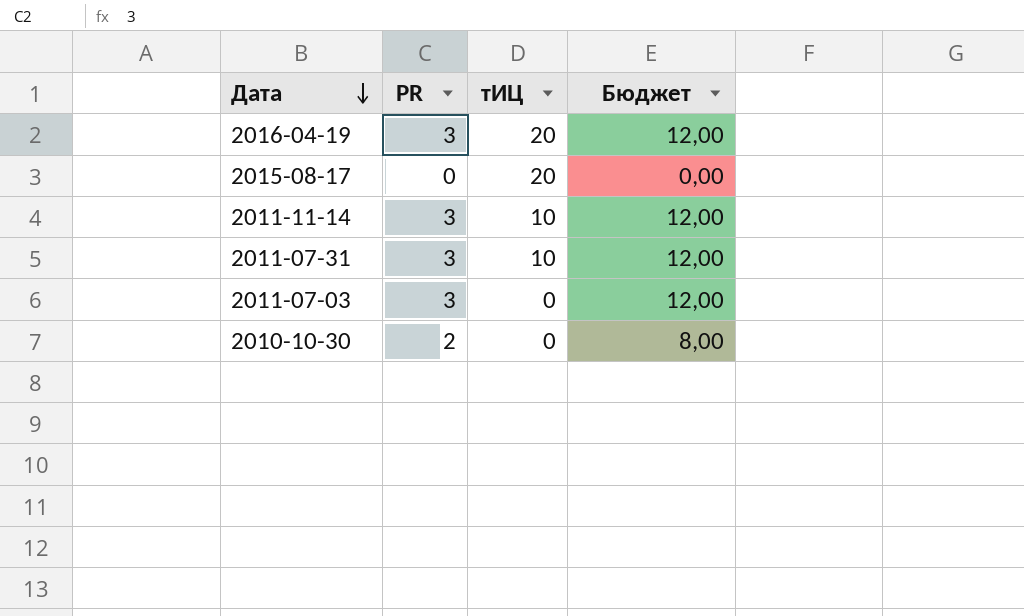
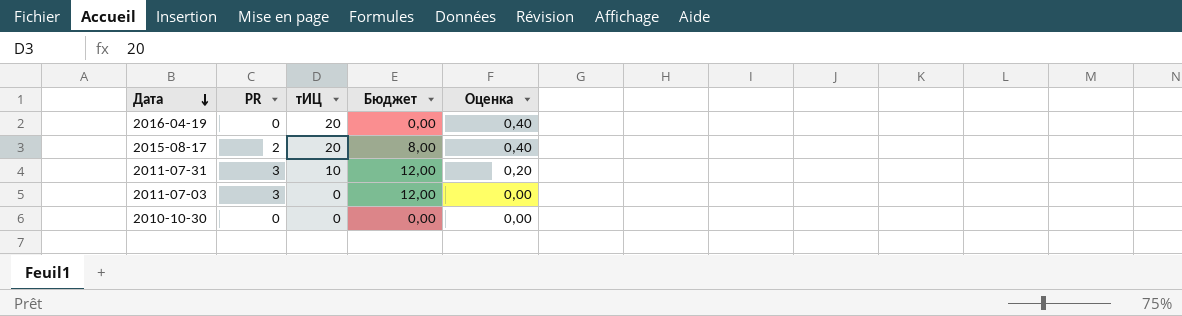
column Оценка | formula: none -> [тИЦ] * 0,02
row 2011-11-14: 3 | 10 | 12,00 -> none
2016-04-19 | PR: 3 -> 0
2016-04-19 | Бюджет: 12,00 -> 0,00
2015-08-17 | PR: 0 -> 2
2015-08-17 | Бюджет: 0,00 -> 8,00
2010-10-30 | PR: 2 -> 0
2010-10-30 | Бюджет: 8,00 -> 0,00

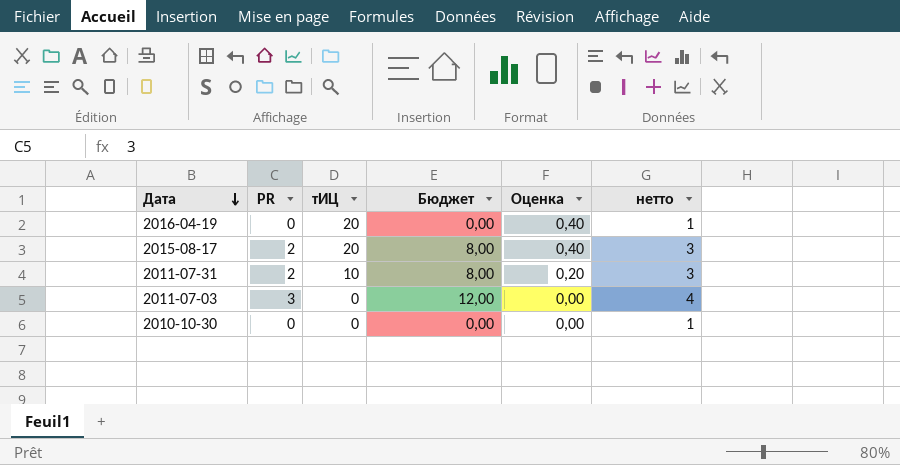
column нетто | formula: none -> [PR] + 1
2011-07-31 | PR: 3 -> 2
2011-07-31 | Бюджет: 12,00 -> 8,00

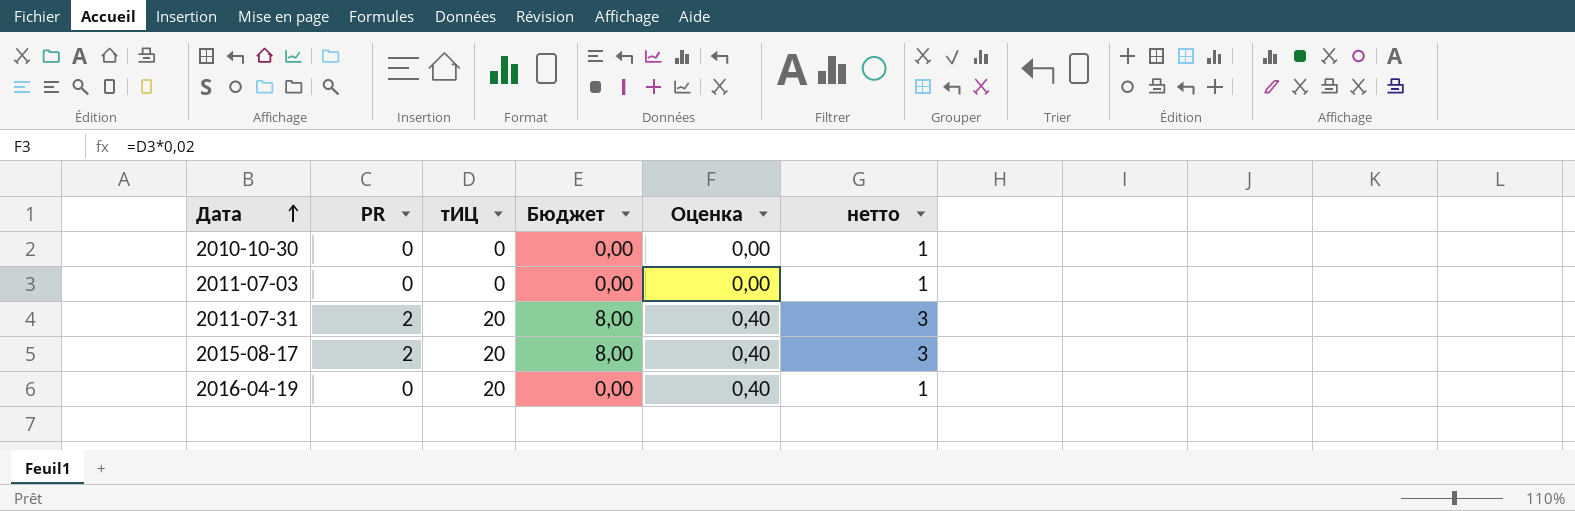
row order: Дата descending -> Дата ascending
2011-07-03 | PR: 3 -> 0
2011-07-03 | Бюджет: 12,00 -> 0,00
2011-07-03 | нетто: 4 -> 1
2011-07-31 | тИЦ: 10 -> 20
2011-07-31 | Оценка: 0,20 -> 0,40

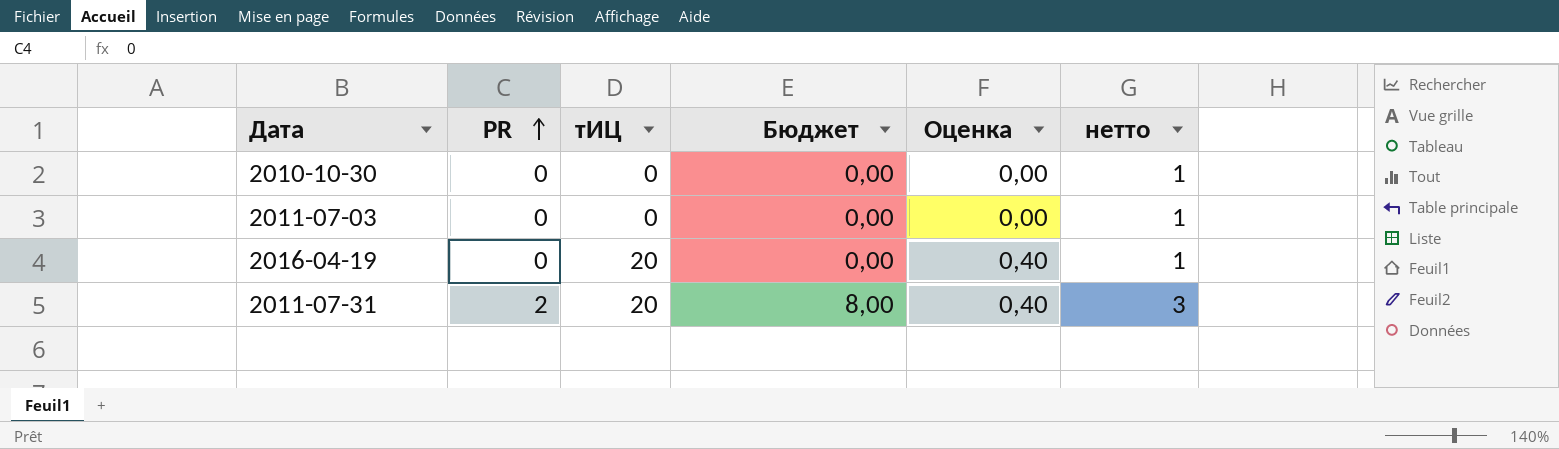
row order: Дата ascending -> PR ascending
row 2015-08-17: 2 | 20 | 8,00 | 0,40 | 3 -> none

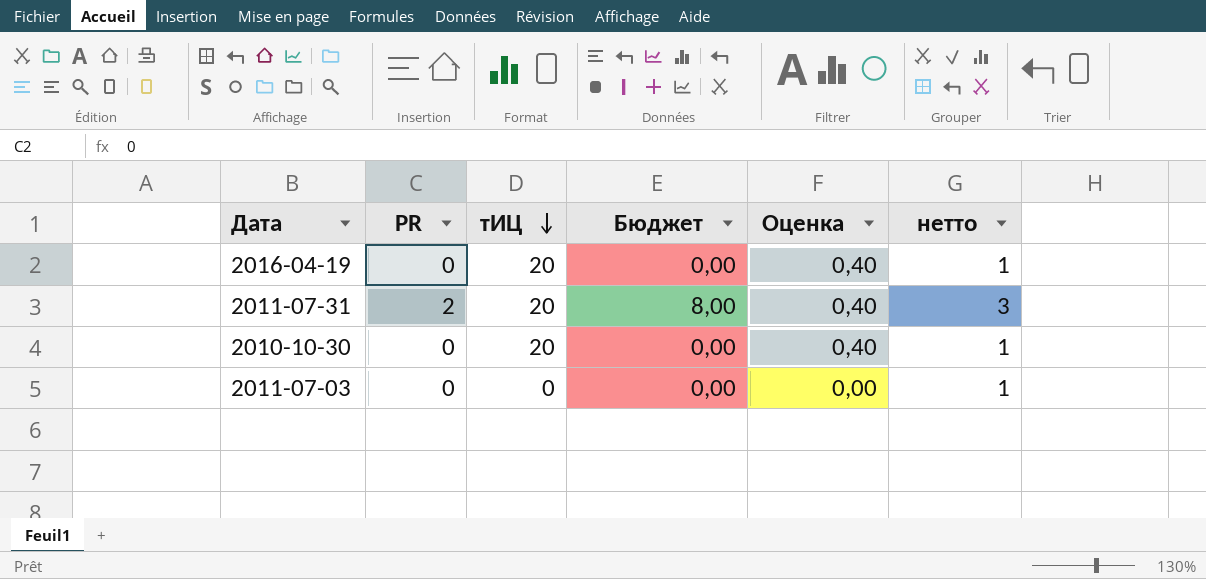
row order: PR ascending -> тИЦ descending
2010-10-30 | тИЦ: 0 -> 20
2010-10-30 | Оценка: 0,00 -> 0,40

